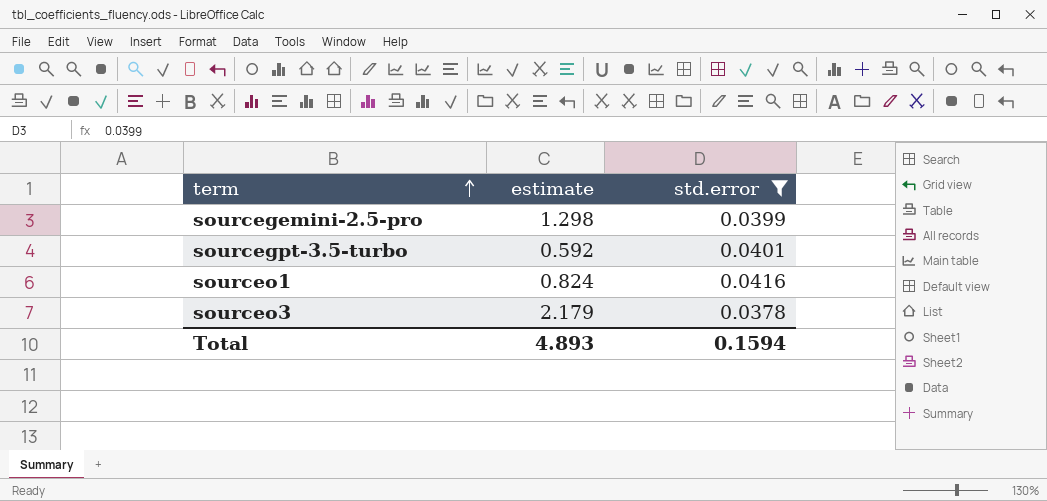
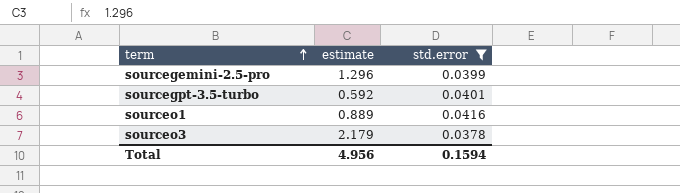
sourcegemini-2.5-pro | estimate: 1.298 -> 1.296
sourceo1 | estimate: 0.824 -> 0.889
Total | estimate: 4.893 -> 4.956

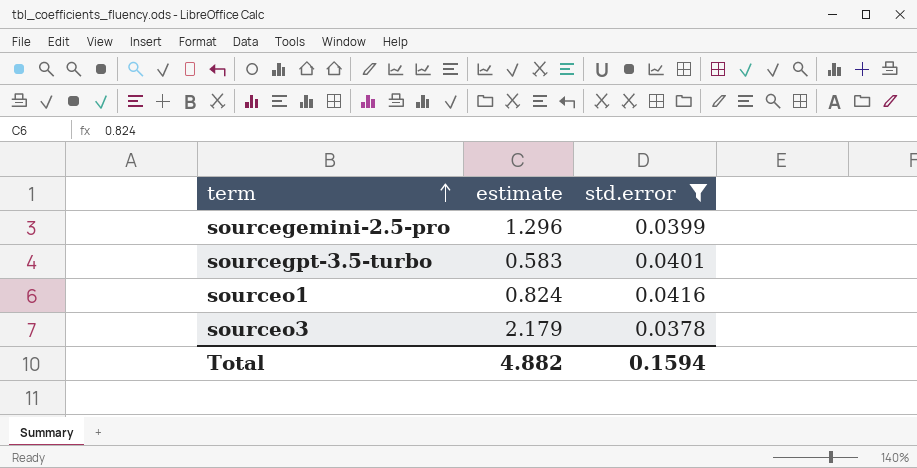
sourcegpt-3.5-turbo | estimate: 0.592 -> 0.583
sourceo1 | estimate: 0.889 -> 0.824
Total | estimate: 4.956 -> 4.882

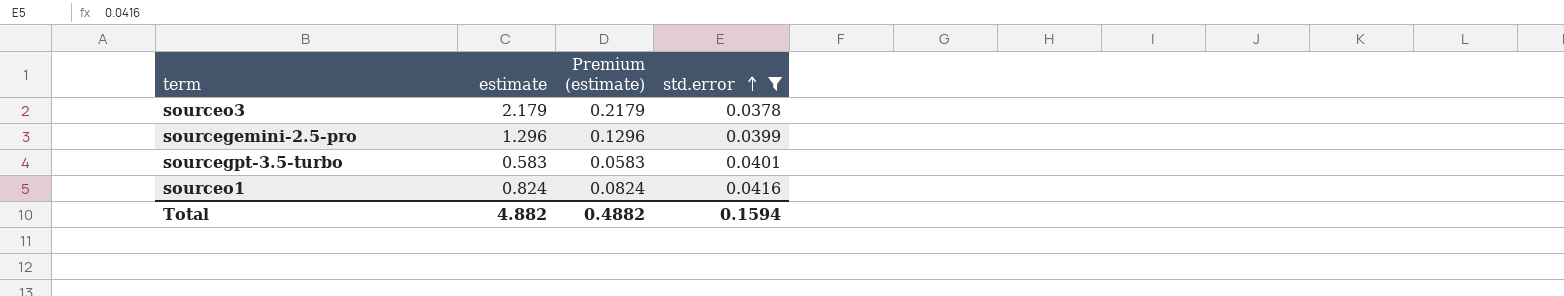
row order: term ascending -> std.error ascending
column Premium (estimate) | formula: none -> [estimate] * 0.1

